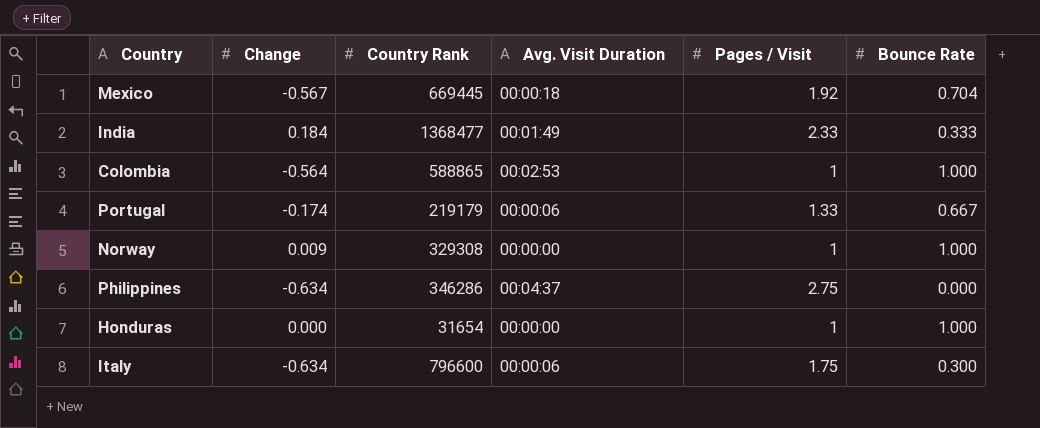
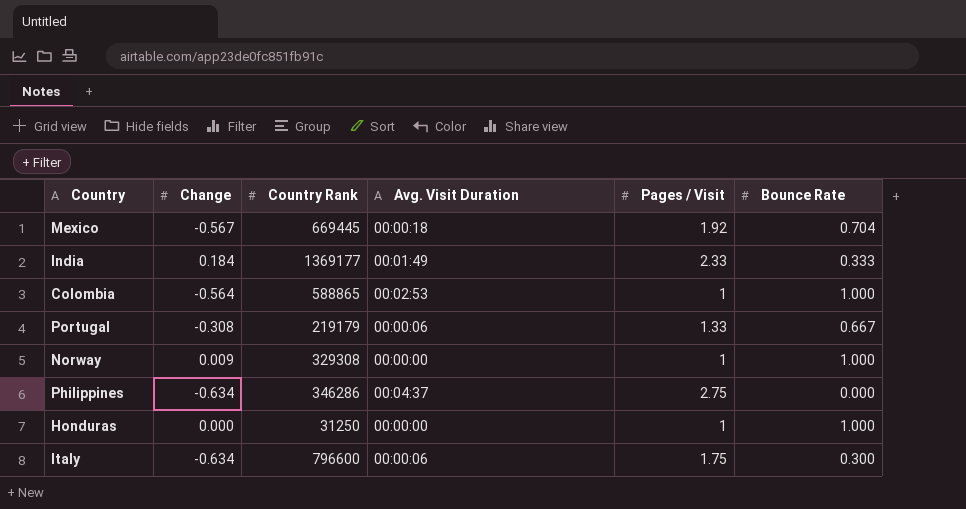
India | Country Rank: 1368477 -> 1369177
Portugal | Change: -0.174 -> -0.308
Honduras | Country Rank: 31654 -> 31250

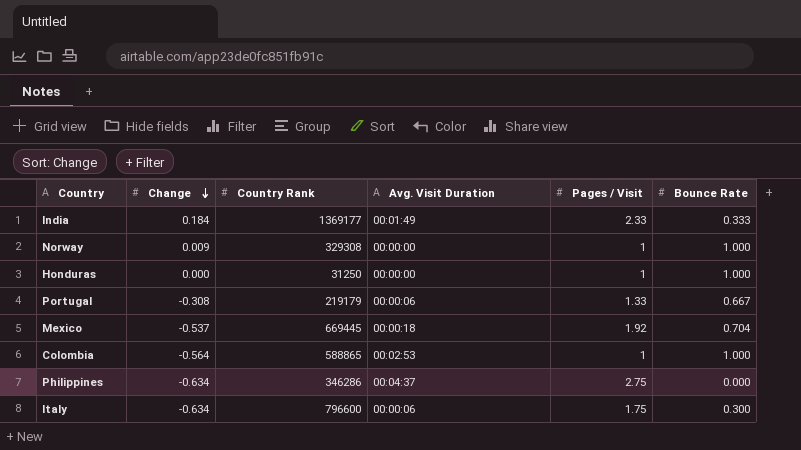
row order: none -> Change descending
Mexico | Change: -0.567 -> -0.537

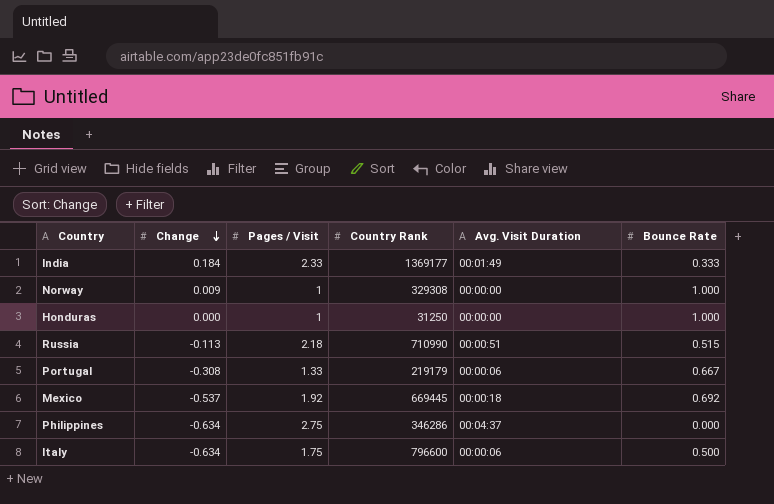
column Pages / Visit | position: 5 -> 3
row Colombia: -0.564 | 588865 | 00:02:53 | 1 | 1.000 -> none
row Russia: none -> -0.113 | 2.18 | 710990 | 00:00:51 | 0.515
Mexico | Bounce Rate: 0.704 -> 0.692
Italy | Bounce Rate: 0.300 -> 0.500

